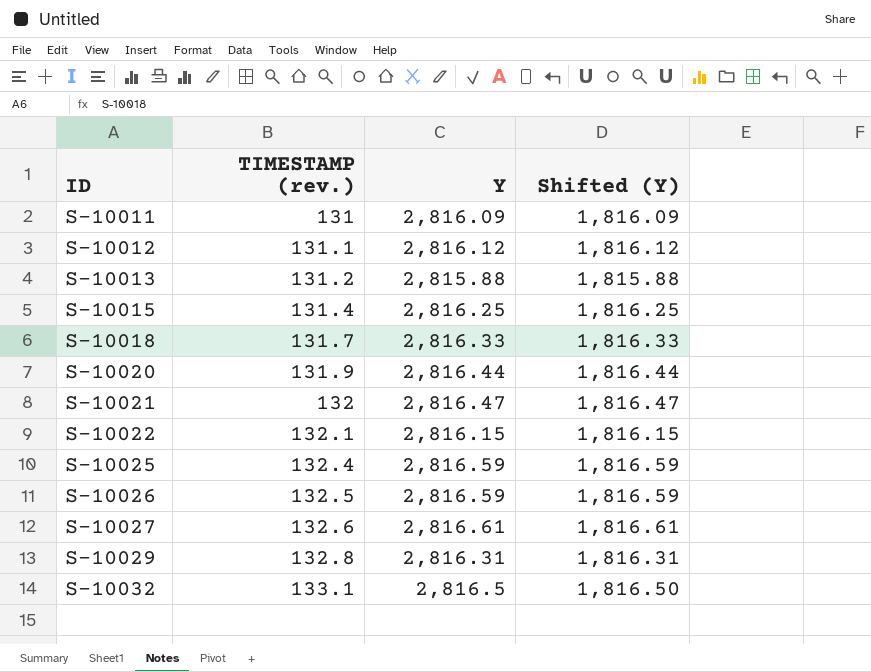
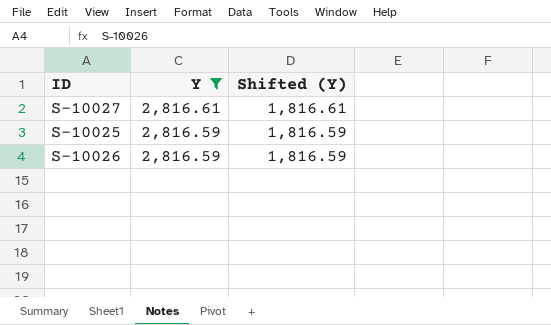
filter: none -> Y >= 2,816.59
row order: ID ascending -> Y descending
column TIMESTAMP (rev.) | position: 2 -> none

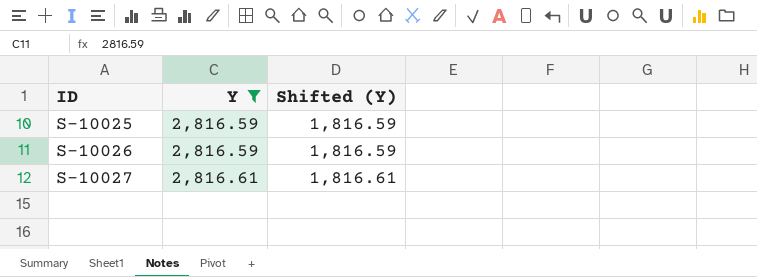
row order: Y descending -> ID ascending

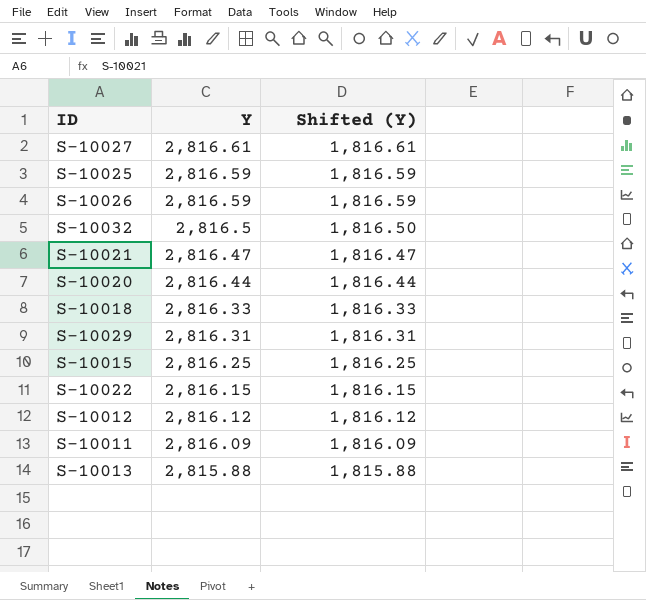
filter: Y >= 2,816.59 -> none
row order: ID ascending -> Y descending

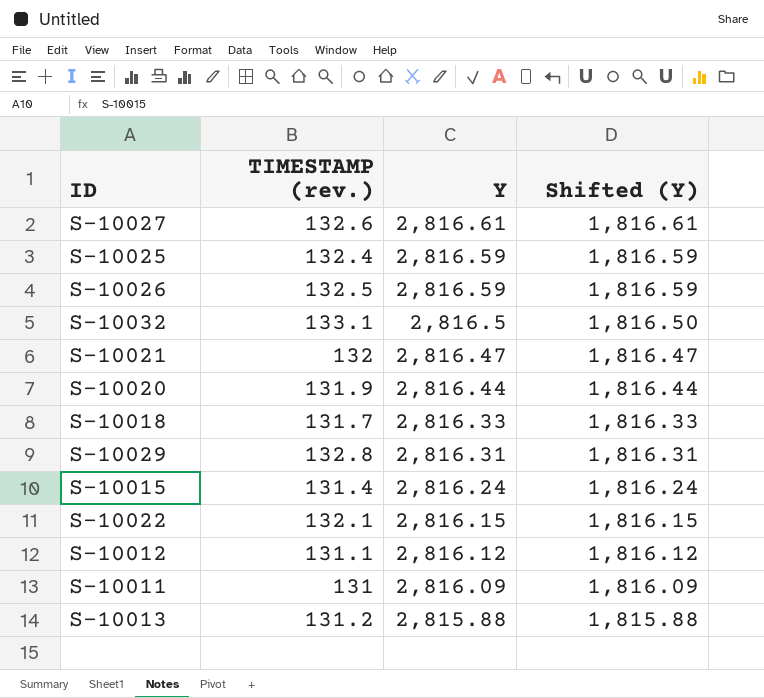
column TIMESTAMP (rev.) | position: none -> 2
S-10015 | Y: 2,816.25 -> 2,816.24
S-10015 | Shifted (Y): 1,816.25 -> 1,816.24

